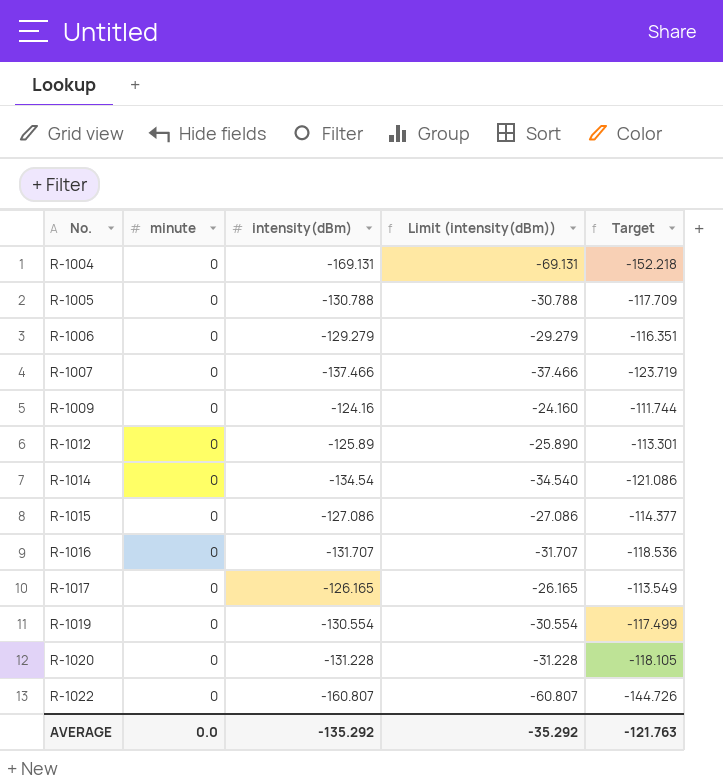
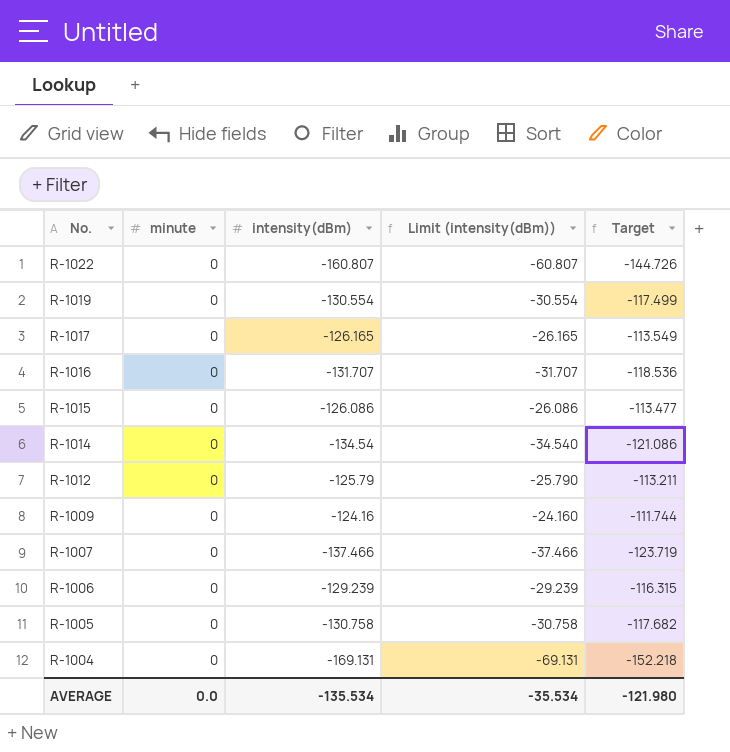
row order: No. ascending -> No. descending
row R-1020: 0 | -131.228 | -31.228 | -118.105 -> none
R-1015 | intensity(dBm): -127.086 -> -126.086
R-1015 | Limit (intensity(dBm)): -27.086 -> -26.086
R-1015 | Target: -114.377 -> -113.477
R-1012 | intensity(dBm): -125.89 -> -125.79
R-1012 | Limit (intensity(dBm)): -25.890 -> -25.790
R-1012 | Target: -113.301 -> -113.211
R-1006 | intensity(dBm): -129.279 -> -129.239
R-1006 | Limit (intensity(dBm)): -29.279 -> -29.239
R-1006 | Target: -116.351 -> -116.315
R-1005 | intensity(dBm): -130.788 -> -130.758
R-1005 | Limit (intensity(dBm)): -30.788 -> -30.758
R-1005 | Target: -117.709 -> -117.682
AVERAGE | intensity(dBm): -135.292 -> -135.534
AVERAGE | Limit (intensity(dBm)): -35.292 -> -35.534
AVERAGE | Target: -121.763 -> -121.980

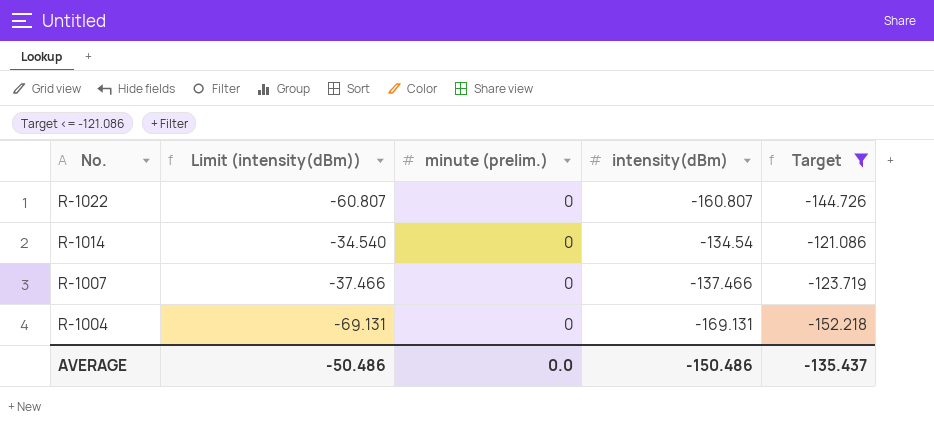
filter: none -> Target <= -121.086
column Limit (intensity(dBm)) | position: 4 -> 2
column name: minute -> minute (prelim.)
AVERAGE | Limit (intensity(dBm)): -35.534 -> -50.486
AVERAGE | intensity(dBm): -135.534 -> -150.486
AVERAGE | Target: -121.980 -> -135.437

